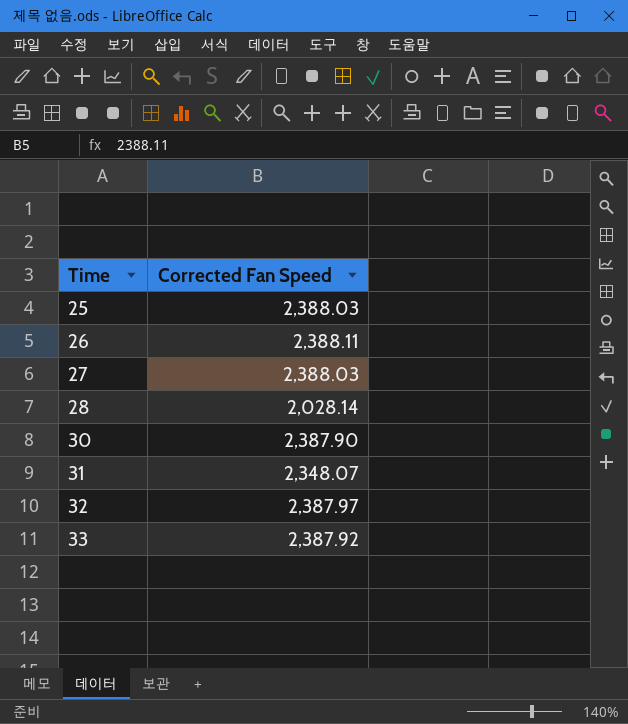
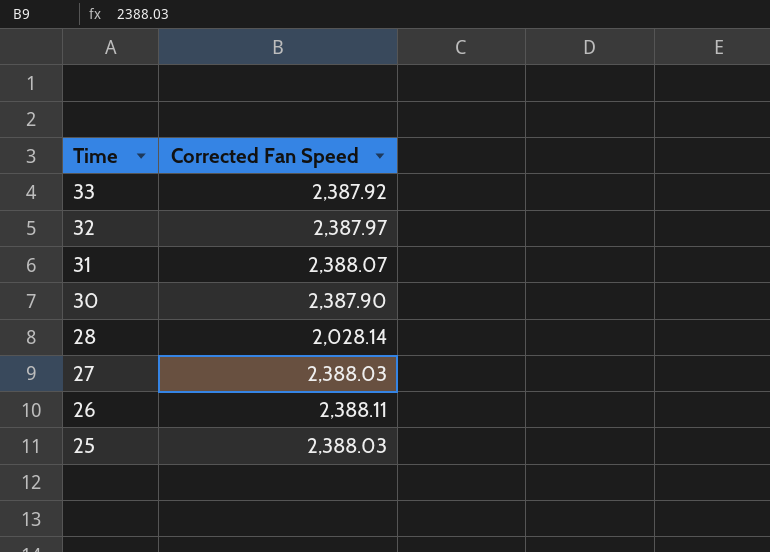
row order: Time ascending -> Time descending
31 | Corrected Fan Speed: 2,348.07 -> 2,388.07

